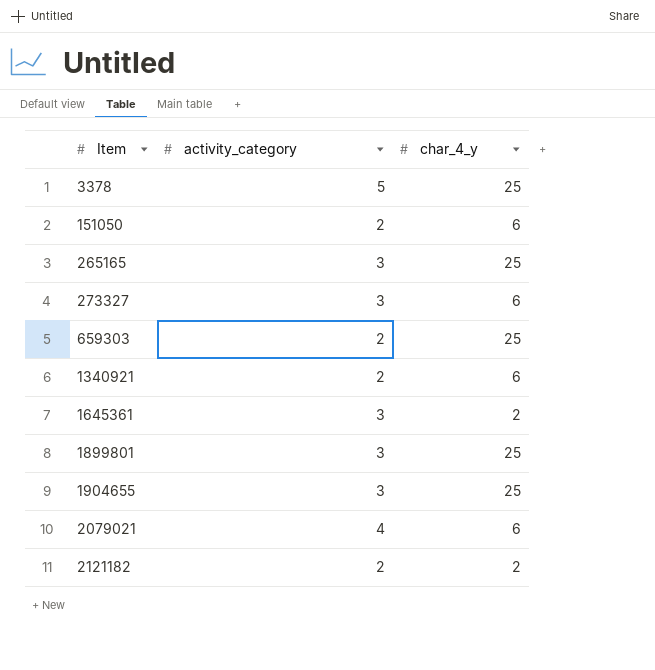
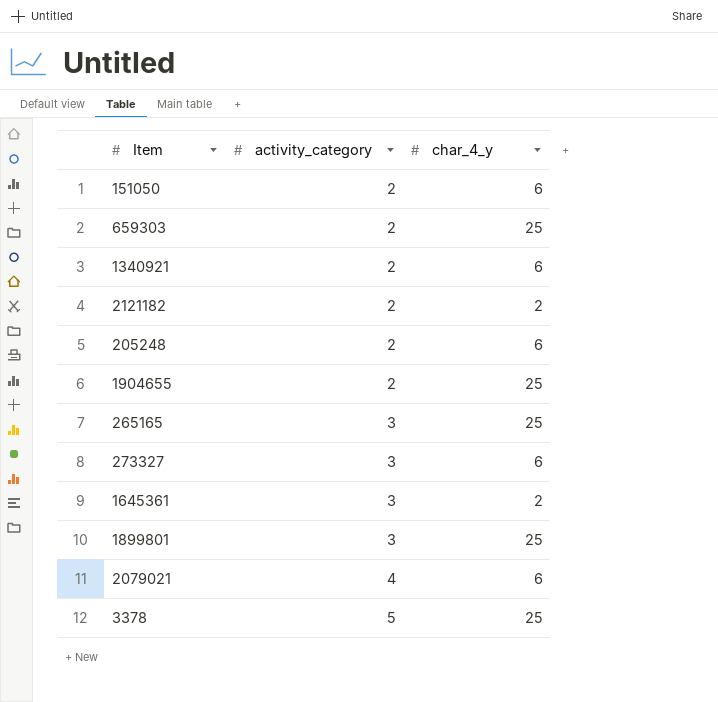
row order: Item ascending -> activity_category ascending
row 205248: none -> 2 | 6
1904655 | activity_category: 3 -> 2

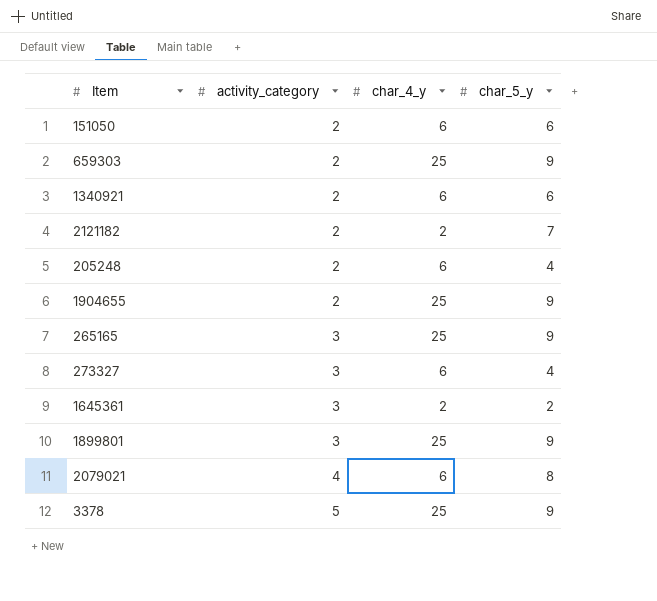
column char_5_y | position: none -> 4

